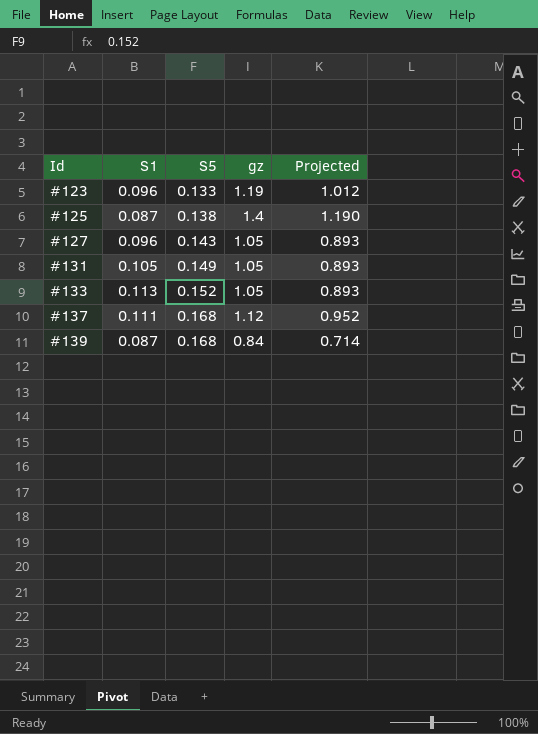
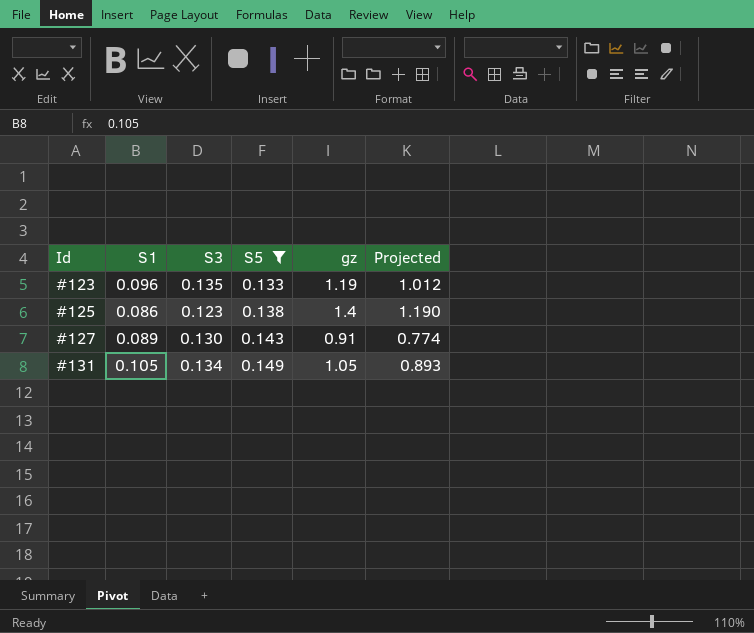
filter: none -> S5 <= 0.149
column S3 | position: none -> 3
#125 | S1: 0.087 -> 0.086
#127 | S1: 0.096 -> 0.089
#127 | gz: 1.05 -> 0.91
#127 | Projected: 0.893 -> 0.774

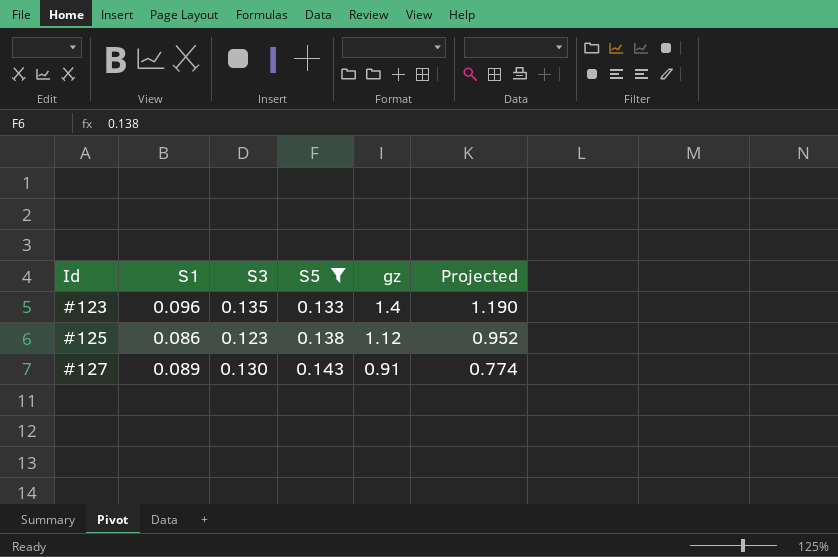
row #131: 0.105 | 0.134 | 0.149 | 1.05 | 0.893 -> none
#123 | gz: 1.19 -> 1.4
#123 | Projected: 1.012 -> 1.190
#125 | gz: 1.4 -> 1.12
#125 | Projected: 1.190 -> 0.952

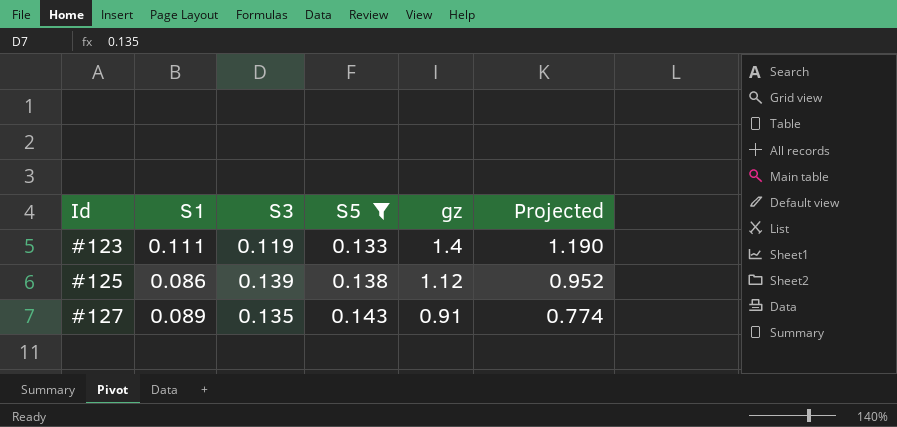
#123 | S1: 0.096 -> 0.111
#123 | S3: 0.135 -> 0.119
#125 | S3: 0.123 -> 0.139
#127 | S3: 0.130 -> 0.135

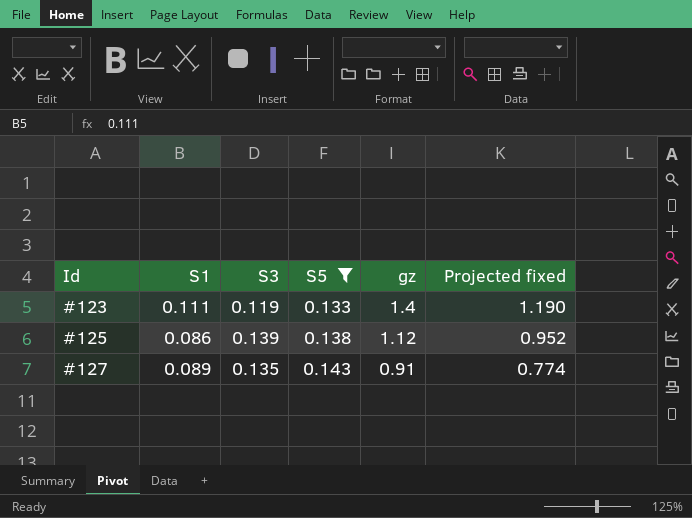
column name: Projected -> Projected fixed

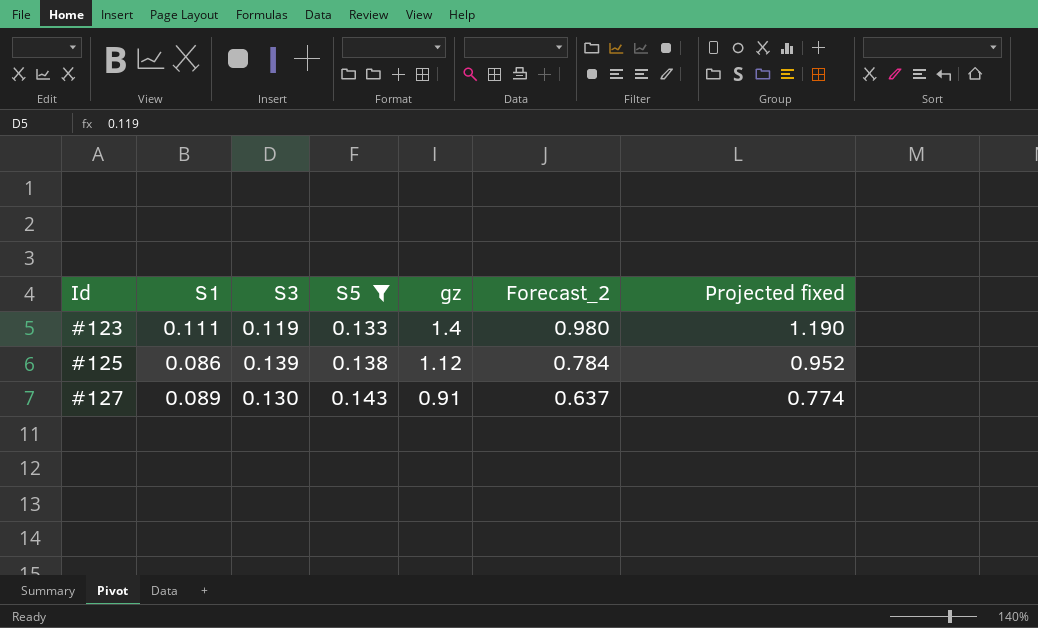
column Forecast_2 | formula: none -> [gz] * 0.7
#127 | S3: 0.135 -> 0.130

